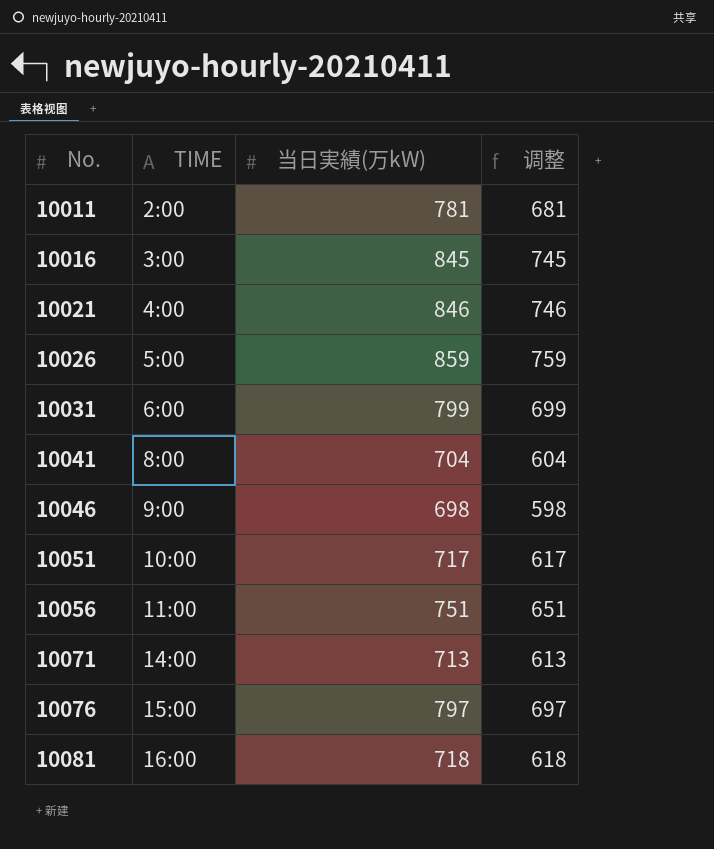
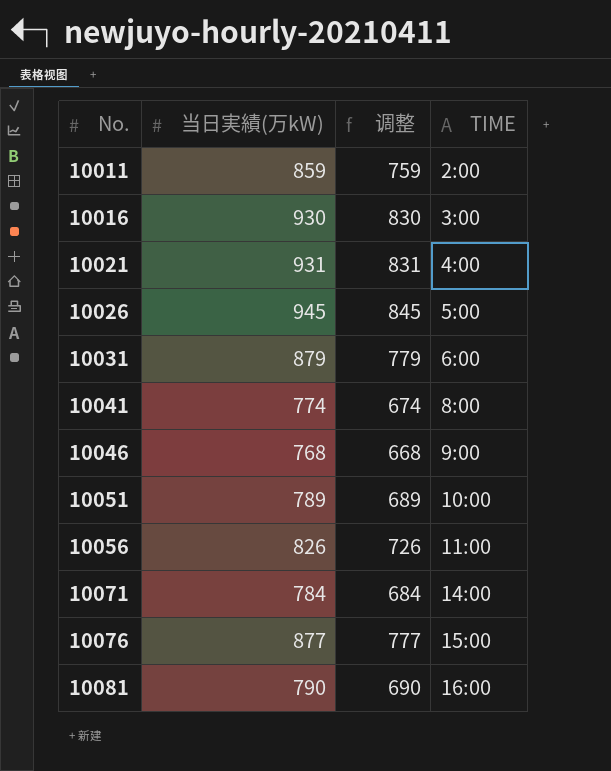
column TIME | position: 2 -> 4
10011 | 当日実績(万kW): 781 -> 859
10011 | 调整: 681 -> 759
10016 | 当日実績(万kW): 845 -> 930
10016 | 调整: 745 -> 830
10021 | 当日実績(万kW): 846 -> 931
10021 | 调整: 746 -> 831
10026 | 当日実績(万kW): 859 -> 945
10026 | 调整: 759 -> 845
10031 | 当日実績(万kW): 799 -> 879
10031 | 调整: 699 -> 779
10041 | 当日実績(万kW): 704 -> 774
10041 | 调整: 604 -> 674
10046 | 当日実績(万kW): 698 -> 768
10046 | 调整: 598 -> 668
10051 | 当日実績(万kW): 717 -> 789
10051 | 调整: 617 -> 689
10056 | 当日実績(万kW): 751 -> 826
10056 | 调整: 651 -> 726
10071 | 当日実績(万kW): 713 -> 784
10071 | 调整: 613 -> 684
10076 | 当日実績(万kW): 797 -> 877
10076 | 调整: 697 -> 777
10081 | 当日実績(万kW): 718 -> 790
10081 | 调整: 618 -> 690

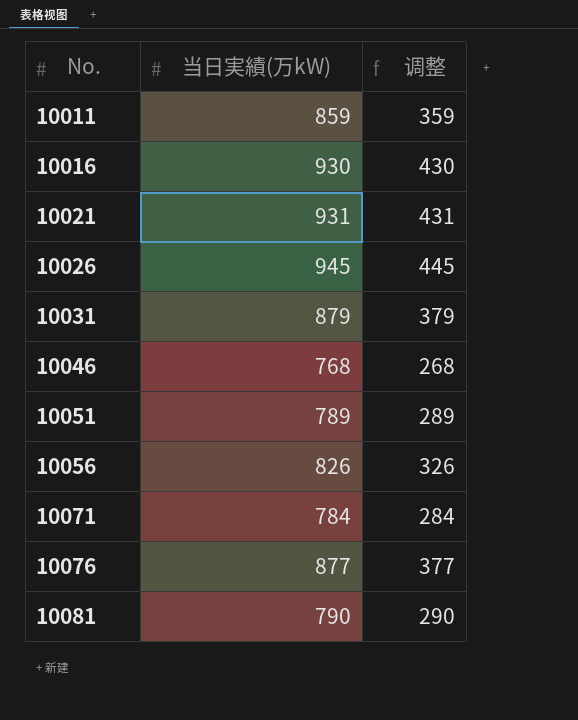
column TIME | position: 4 -> none
column 调整 | formula: [当日実績(万kW)] - 100 -> [当日実績(万kW)] - 500
row 10041: 774 | 674 | 8:00 -> none

